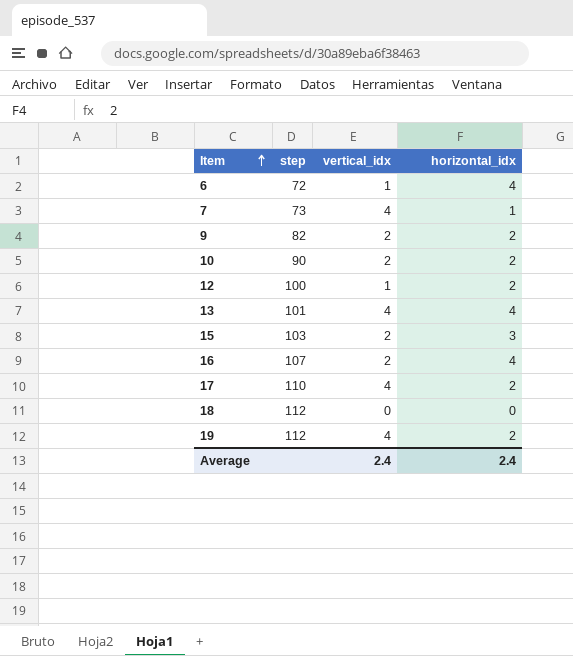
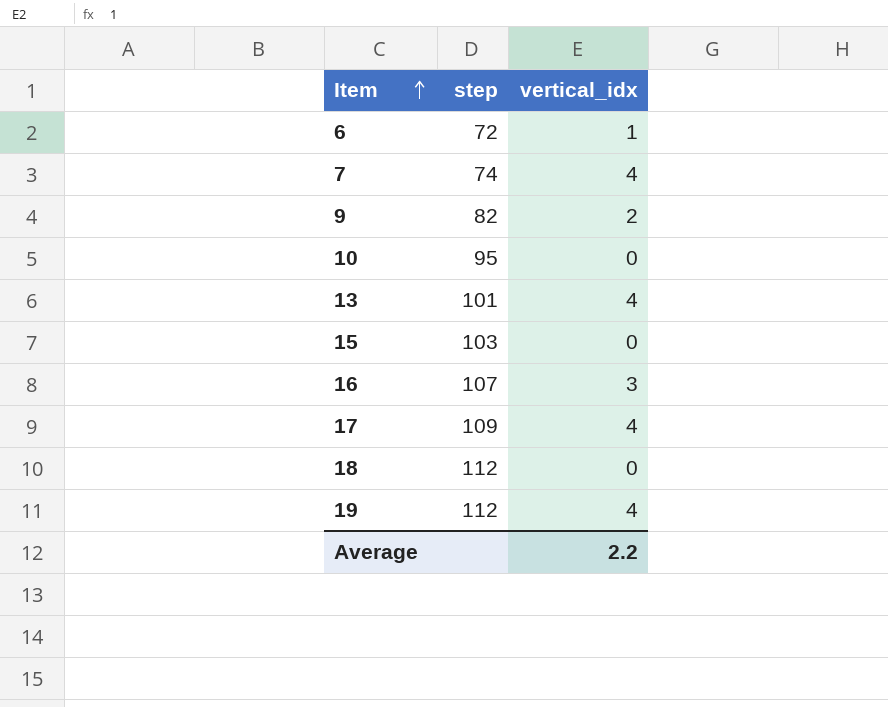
column horizontal_idx | position: 4 -> none
row 12: 100 | 1 | 2 -> none
7 | step: 73 -> 74
10 | step: 90 -> 95
10 | vertical_idx: 2 -> 0
15 | vertical_idx: 2 -> 0
16 | vertical_idx: 2 -> 3
17 | step: 110 -> 109
Average | vertical_idx: 2.4 -> 2.2

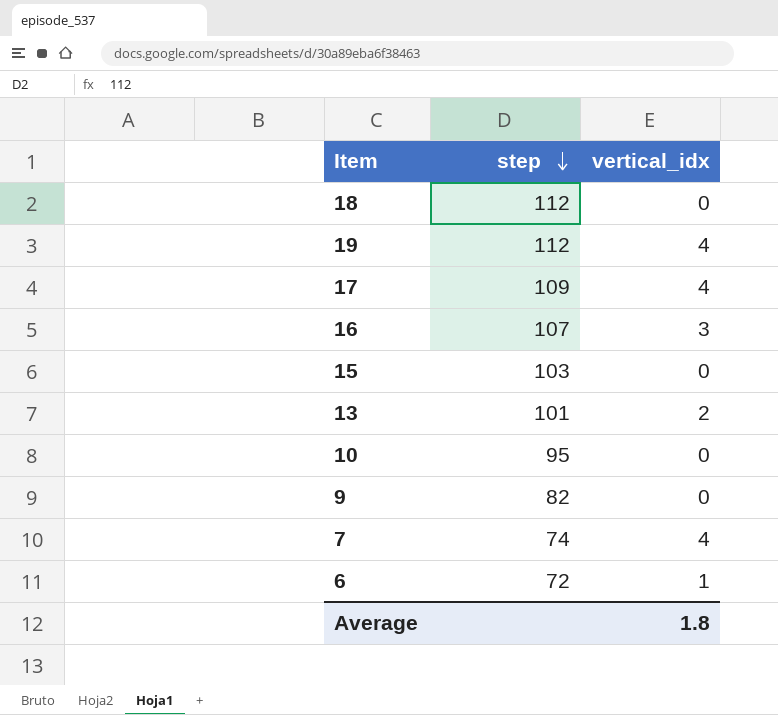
row order: Item ascending -> step descending
13 | vertical_idx: 4 -> 2
9 | vertical_idx: 2 -> 0
Average | vertical_idx: 2.2 -> 1.8

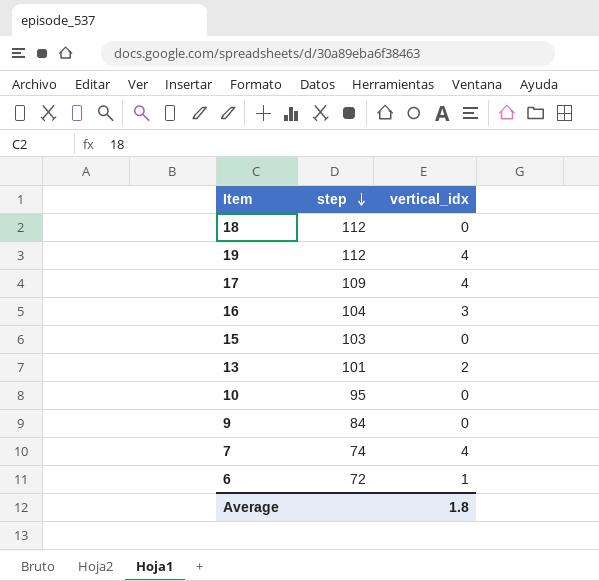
16 | step: 107 -> 104
9 | step: 82 -> 84

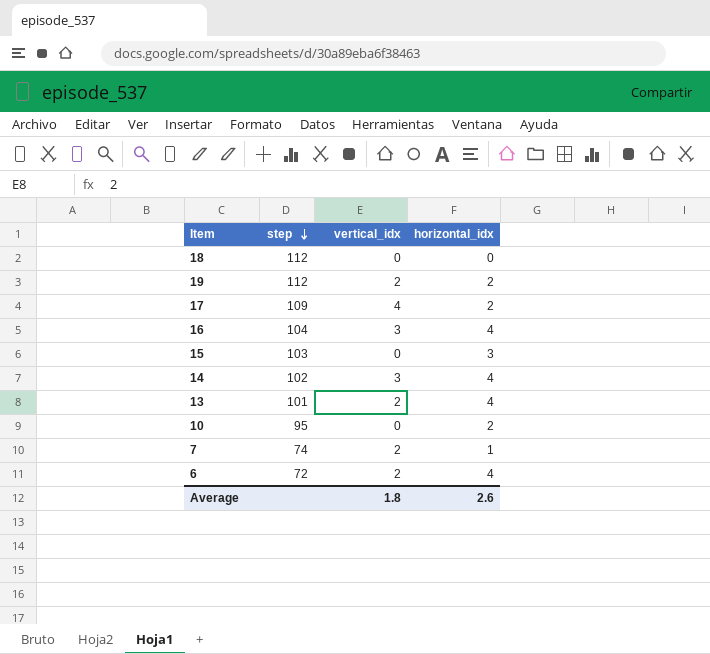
column horizontal_idx | position: none -> 4
row 9: 84 | 0 -> none
19 | vertical_idx: 4 -> 2
row 14: none -> 102 | 3 | 4
7 | vertical_idx: 4 -> 2
6 | vertical_idx: 1 -> 2

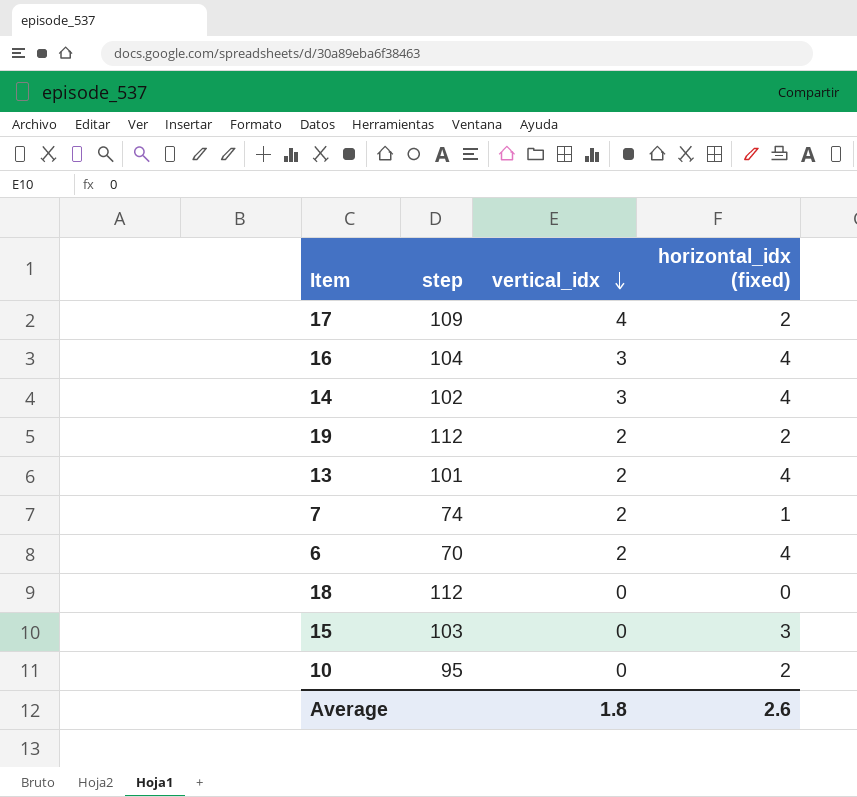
row order: step descending -> vertical_idx descending
column name: horizontal_idx -> horizontal_idx (fixed)
6 | step: 72 -> 70

